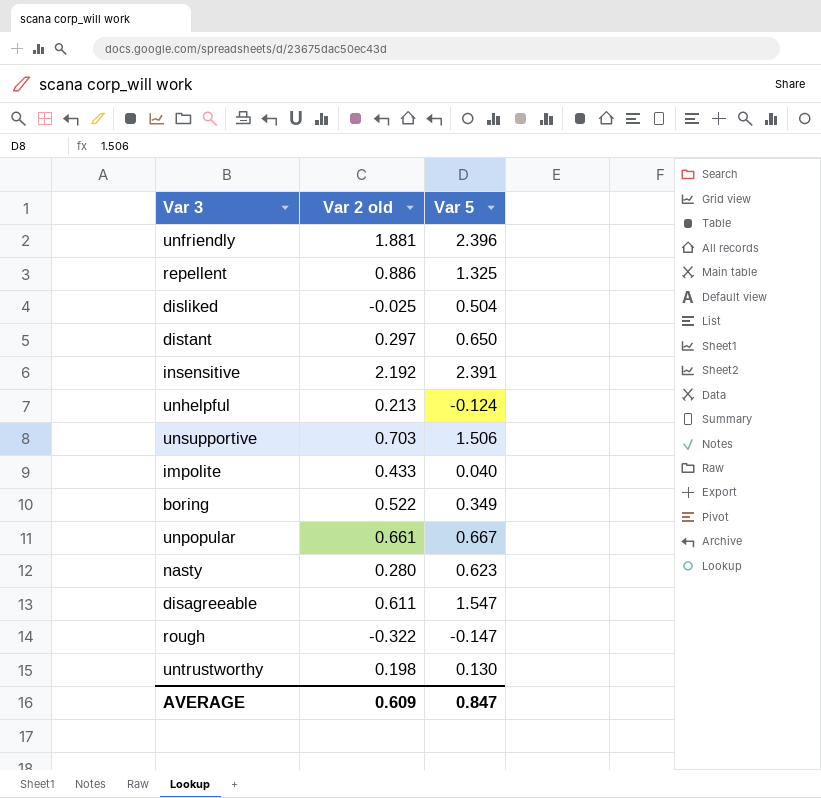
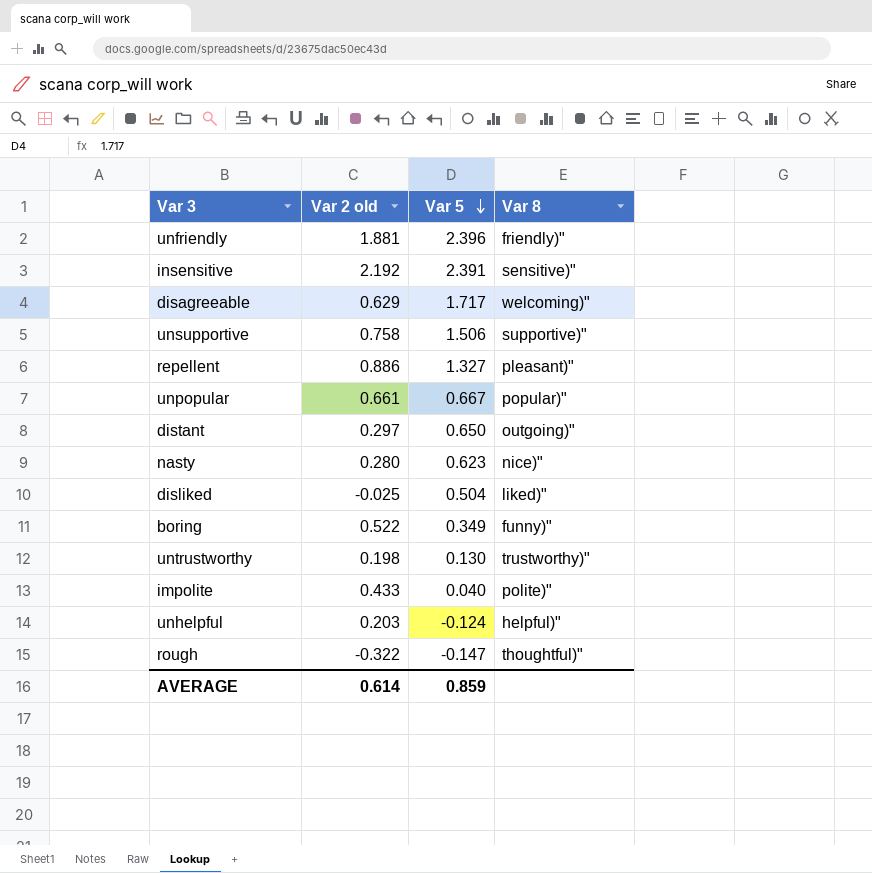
row order: none -> Var 5 descending
column Var 8 | position: none -> 4
disagreeable | Var 2 old: 0.611 -> 0.629
disagreeable | Var 5: 1.547 -> 1.717
unsupportive | Var 2 old: 0.703 -> 0.758
repellent | Var 5: 1.325 -> 1.327
unhelpful | Var 2 old: 0.213 -> 0.203
AVERAGE | Var 2 old: 0.609 -> 0.614
AVERAGE | Var 5: 0.847 -> 0.859

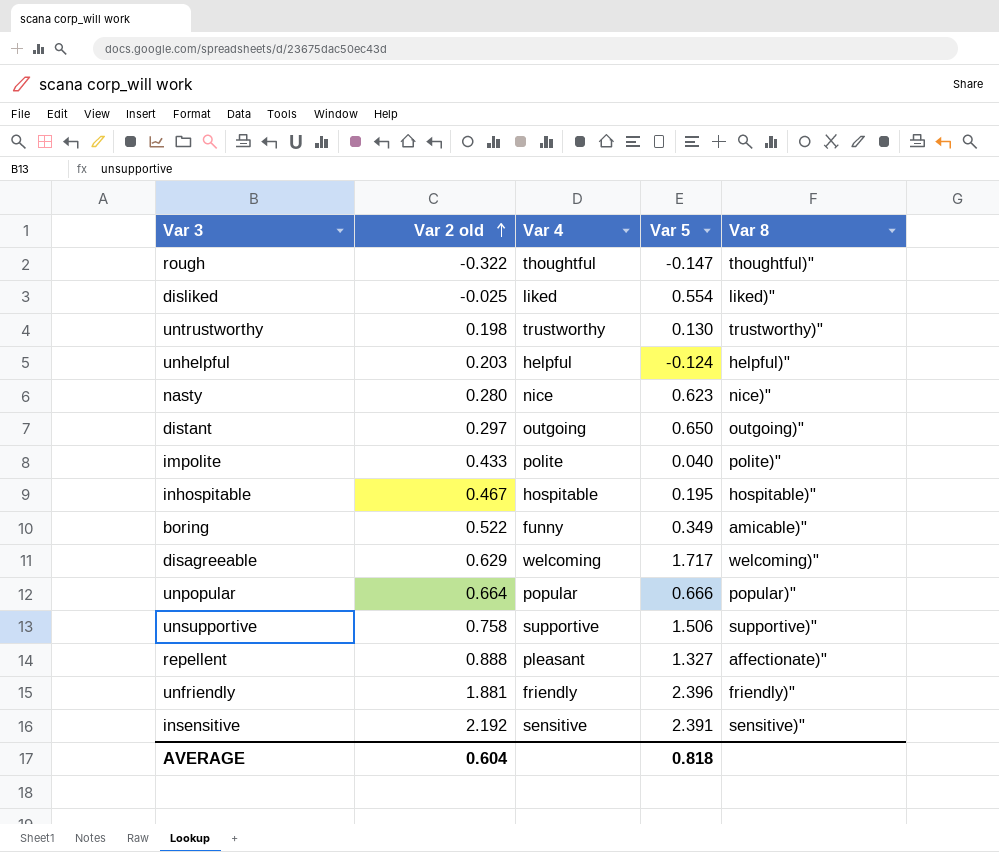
row order: Var 5 descending -> Var 2 old ascending
column Var 4 | position: none -> 3
disliked | Var 5: 0.504 -> 0.554
row inhospitable: none -> 0.467 | hospitable | 0.195 | hospitable)"
boring | Var 8: funny)" -> amicable)"
unpopular | Var 2 old: 0.661 -> 0.664
unpopular | Var 5: 0.667 -> 0.666
repellent | Var 2 old: 0.886 -> 0.888
repellent | Var 8: pleasant)" -> affectionate)"
AVERAGE | Var 2 old: 0.614 -> 0.604
AVERAGE | Var 5: 0.859 -> 0.818

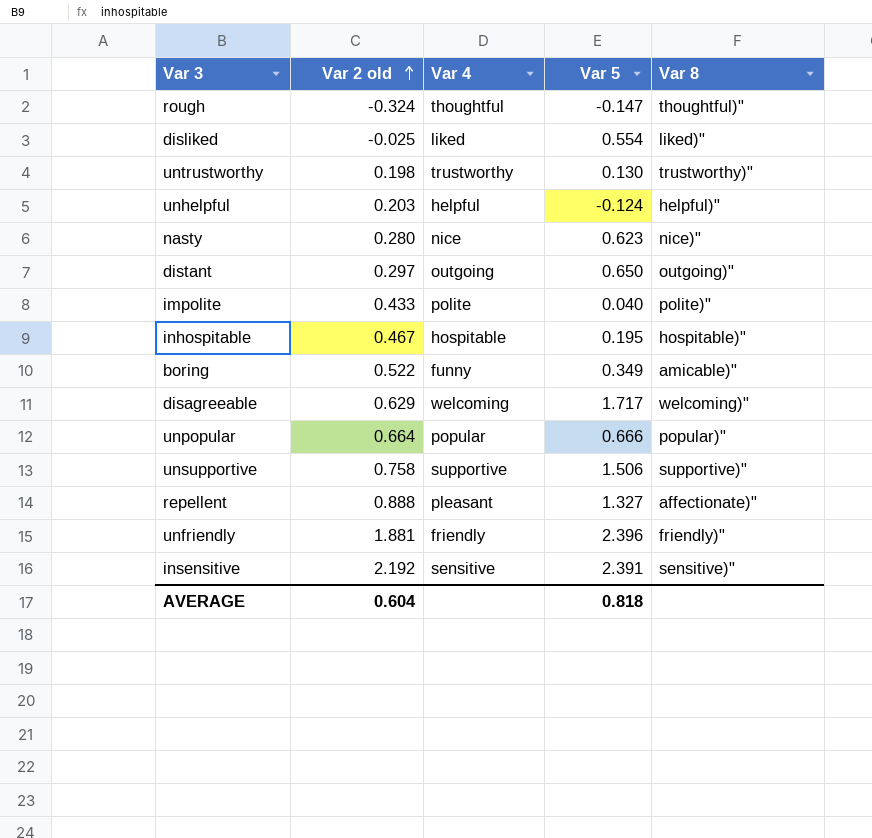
rough | Var 2 old: -0.322 -> -0.324

